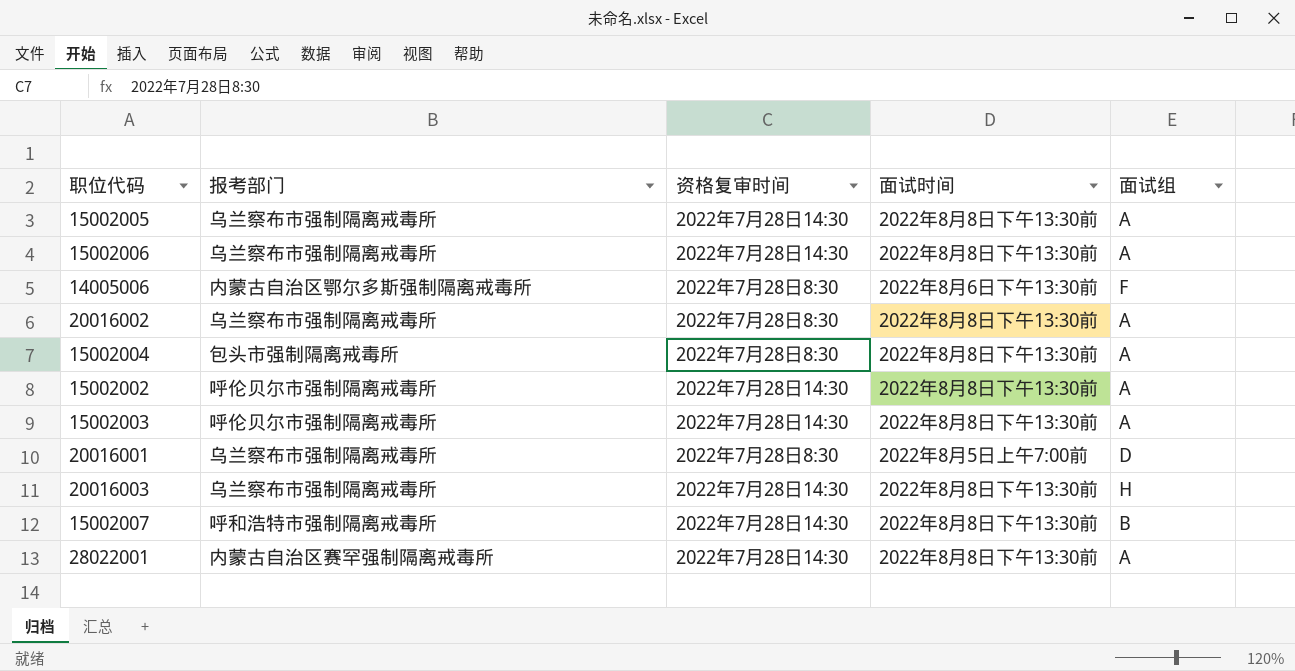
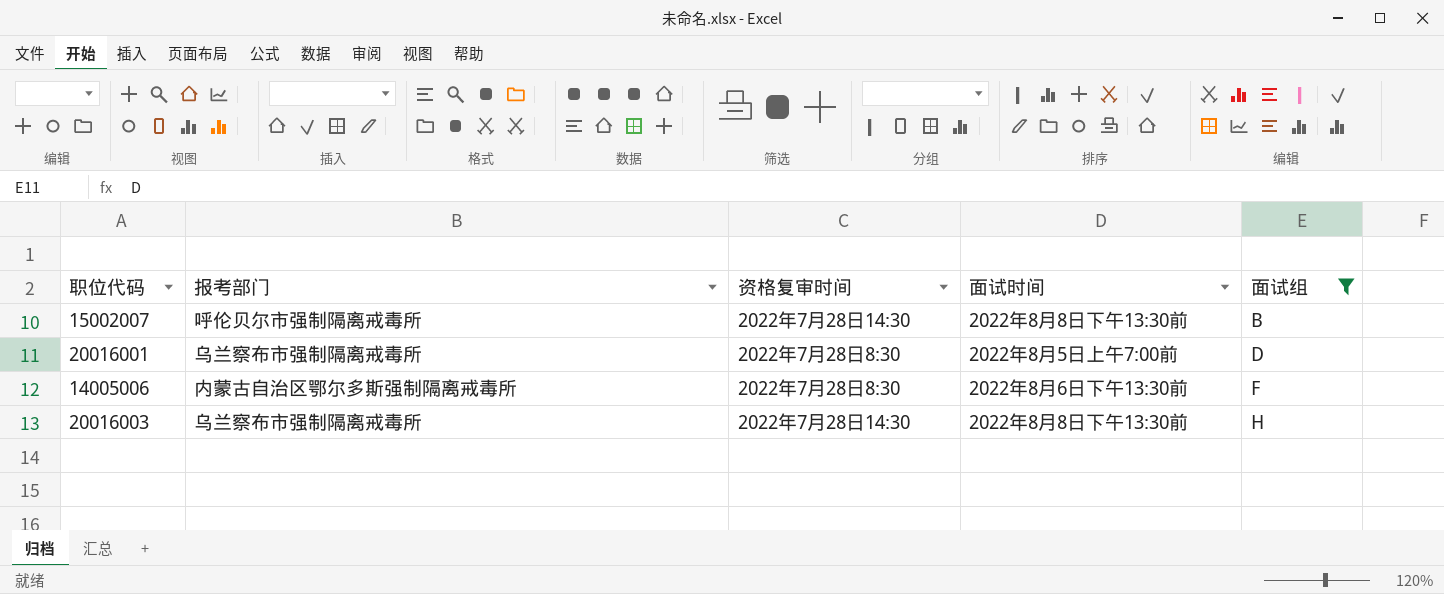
filter: none -> 面试组 != A
row order: none -> 面试组 ascending
15002007 | 报考部门: 呼和浩特市强制隔离戒毒所 -> 呼伦贝尔市强制隔离戒毒所

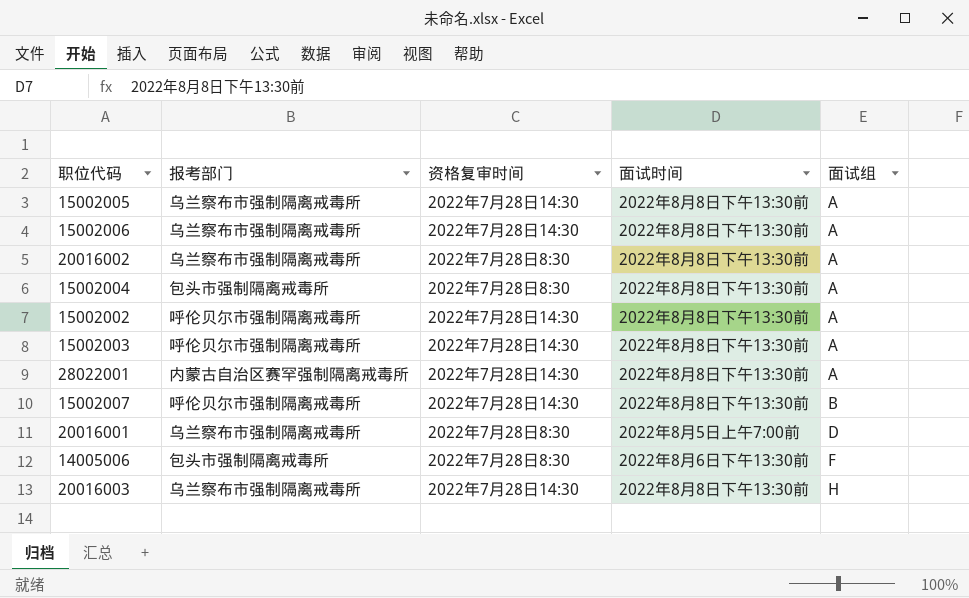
filter: 面试组 != A -> none
14005006 | 报考部门: 内蒙古自治区鄂尔多斯强制隔离戒毒所 -> 包头市强制隔离戒毒所

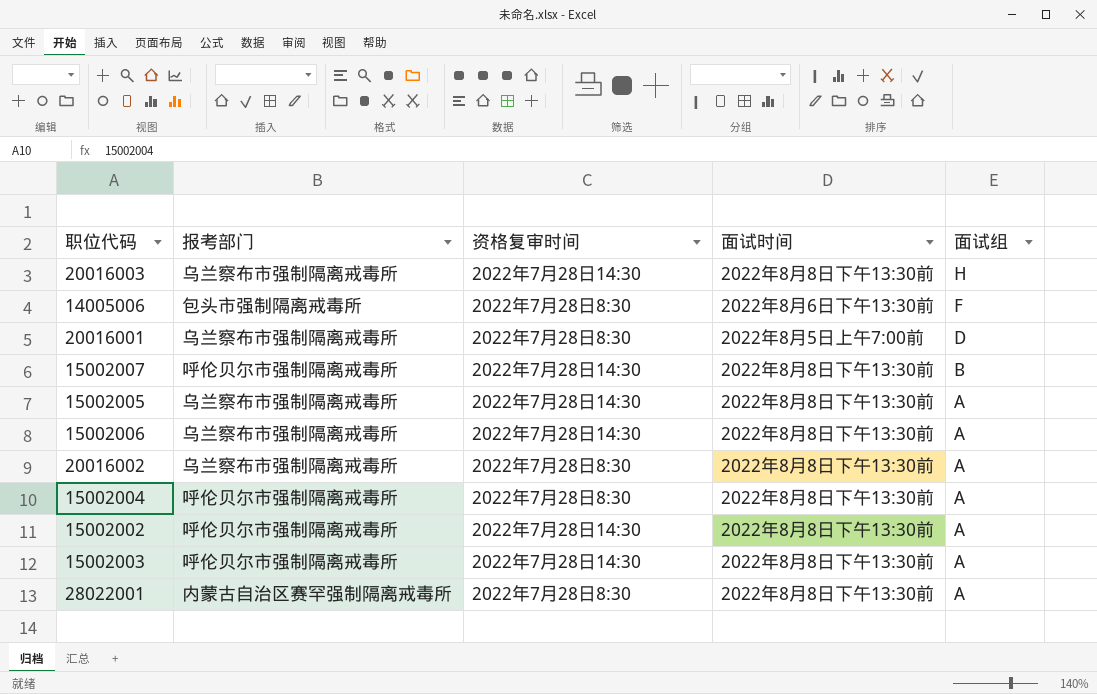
row order: 面试组 ascending -> 面试组 descending
15002004 | 报考部门: 包头市强制隔离戒毒所 -> 呼伦贝尔市强制隔离戒毒所
28022001 | 资格复审时间: 2022年7月28日14:30 -> 2022年7月28日8:30

